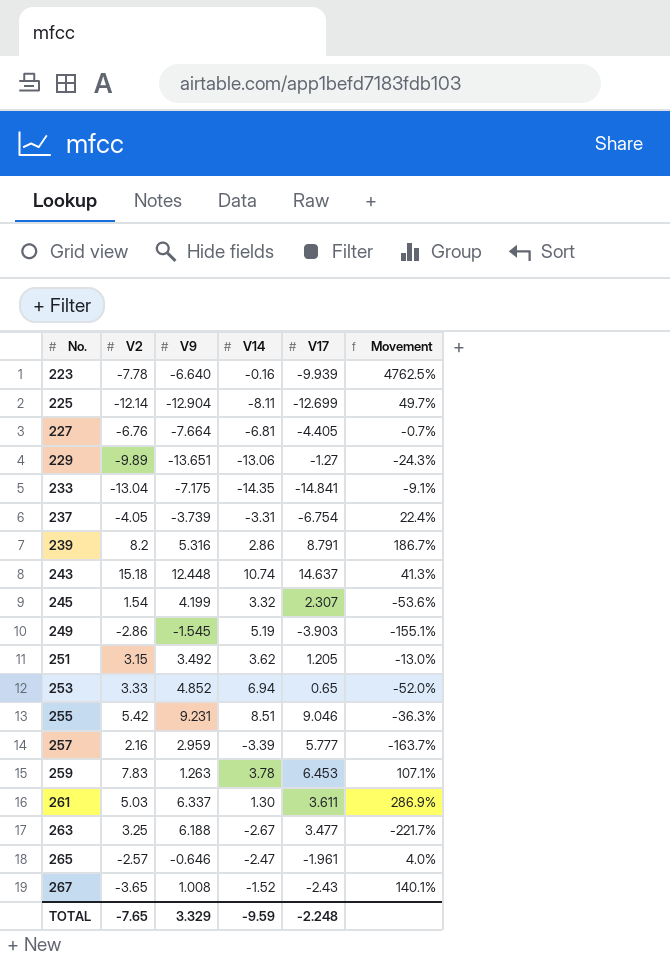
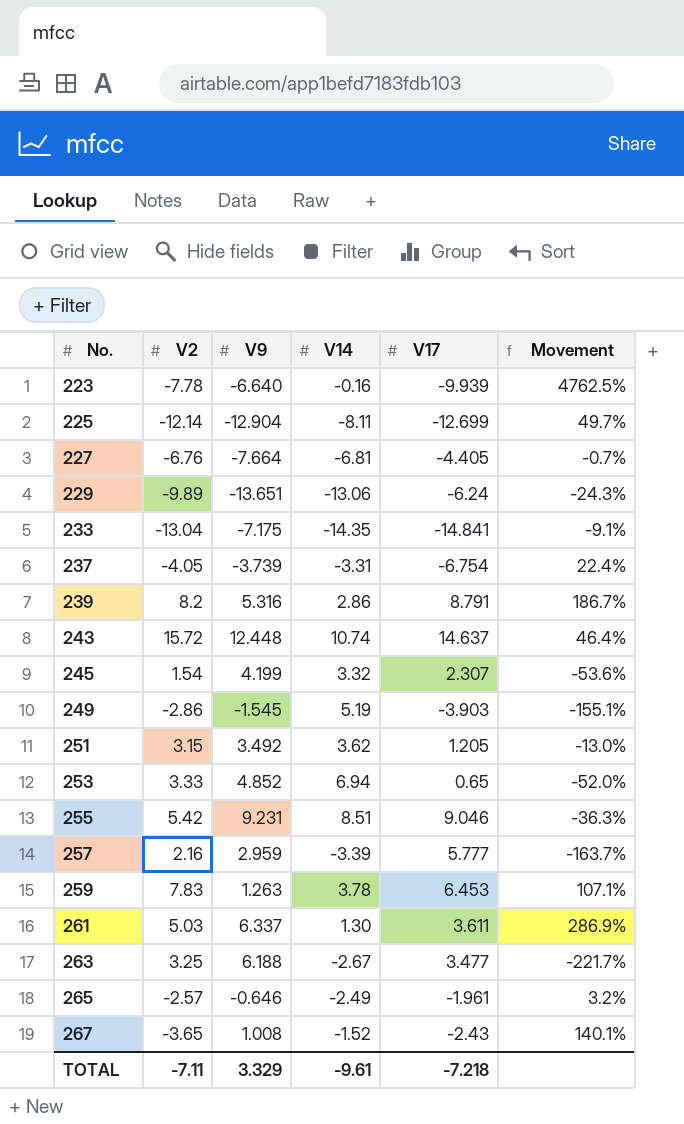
229 | V17: -1.27 -> -6.24
243 | V2: 15.18 -> 15.72
243 | Movement: 41.3% -> 46.4%
265 | V14: -2.47 -> -2.49
265 | Movement: 4.0% -> 3.2%
TOTAL | V2: -7.65 -> -7.11
TOTAL | V14: -9.59 -> -9.61
TOTAL | V17: -2.248 -> -7.218

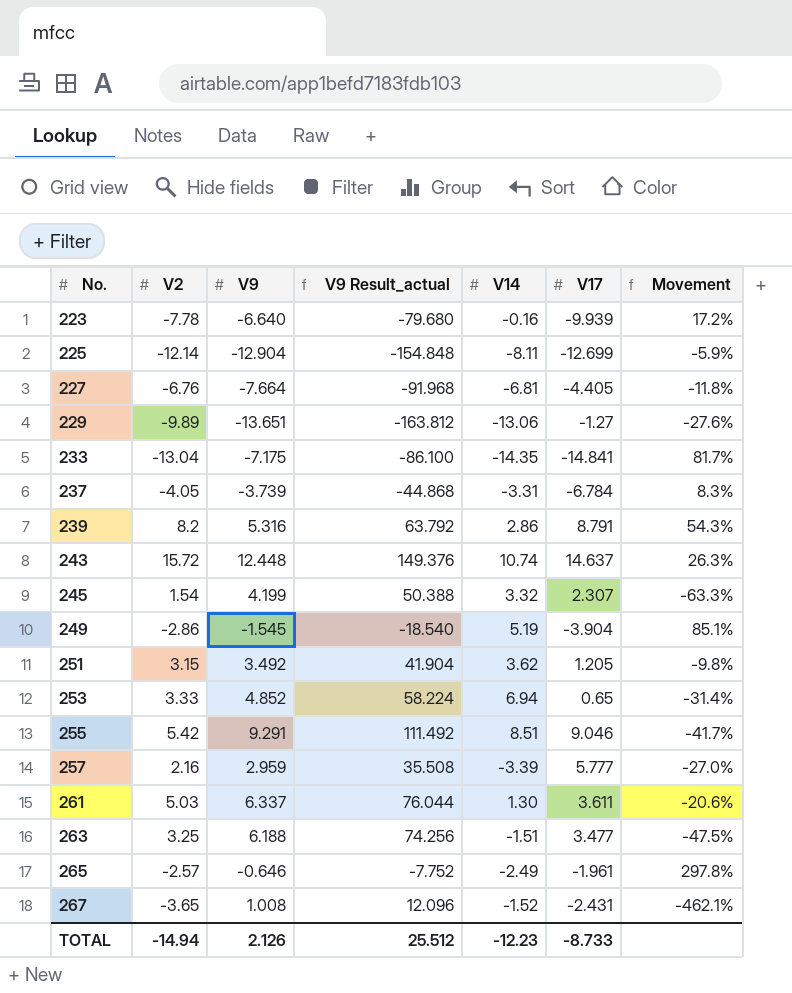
column V9 Result_actual | formula: none -> [V9] * 12
column Movement | formula: ([V2] - [V14]) / [V14] -> ([V2] - [V9]) / [V9]
row 259: 7.83 | 1.263 | 3.78 | 6.453 | 107.1% -> none
229 | V17: -6.24 -> -1.27
237 | V17: -6.754 -> -6.784
249 | V17: -3.903 -> -3.904
255 | V9: 9.231 -> 9.291
263 | V14: -2.67 -> -1.51
267 | V17: -2.43 -> -2.431
TOTAL | V2: -7.11 -> -14.94
TOTAL | V9: 3.329 -> 2.126
TOTAL | V14: -9.61 -> -12.23
TOTAL | V17: -7.218 -> -8.733

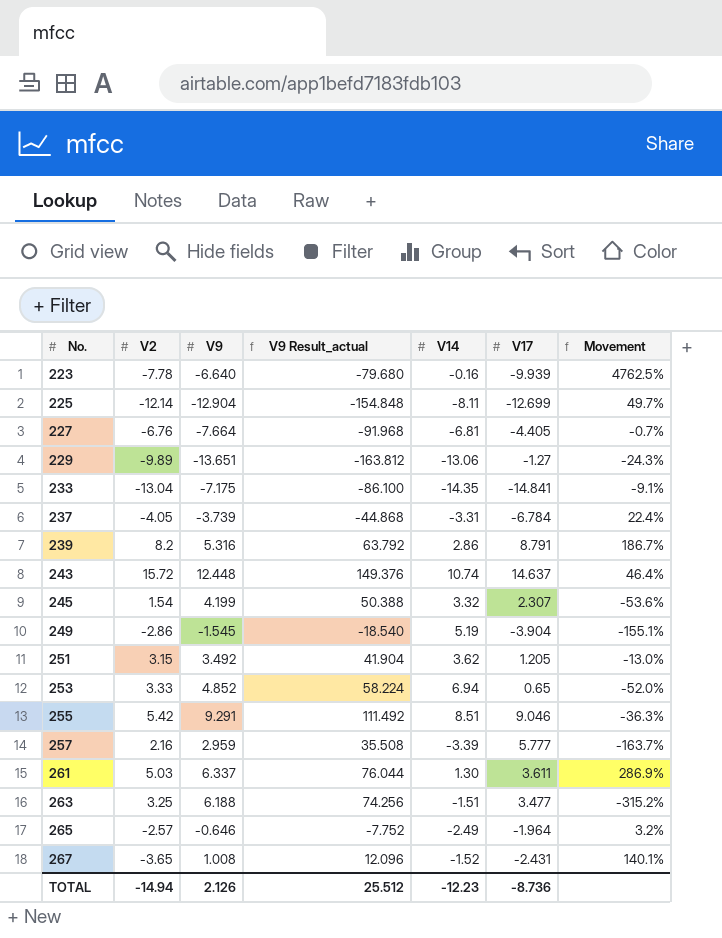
column Movement | formula: ([V2] - [V9]) / [V9] -> ([V2] - [V14]) / [V14]
265 | V17: -1.961 -> -1.964
TOTAL | V17: -8.733 -> -8.736

